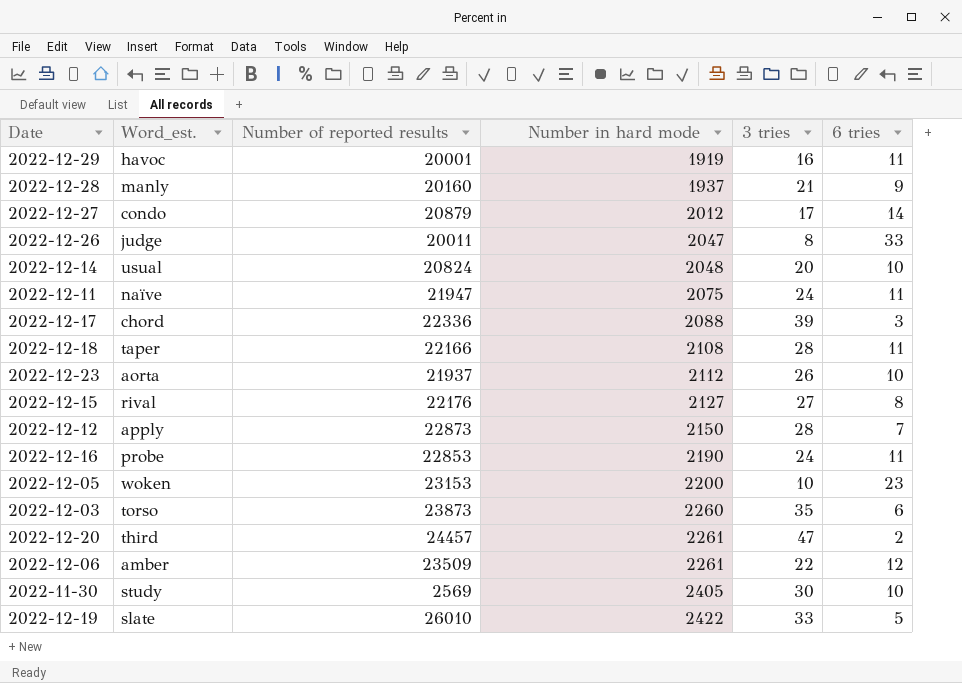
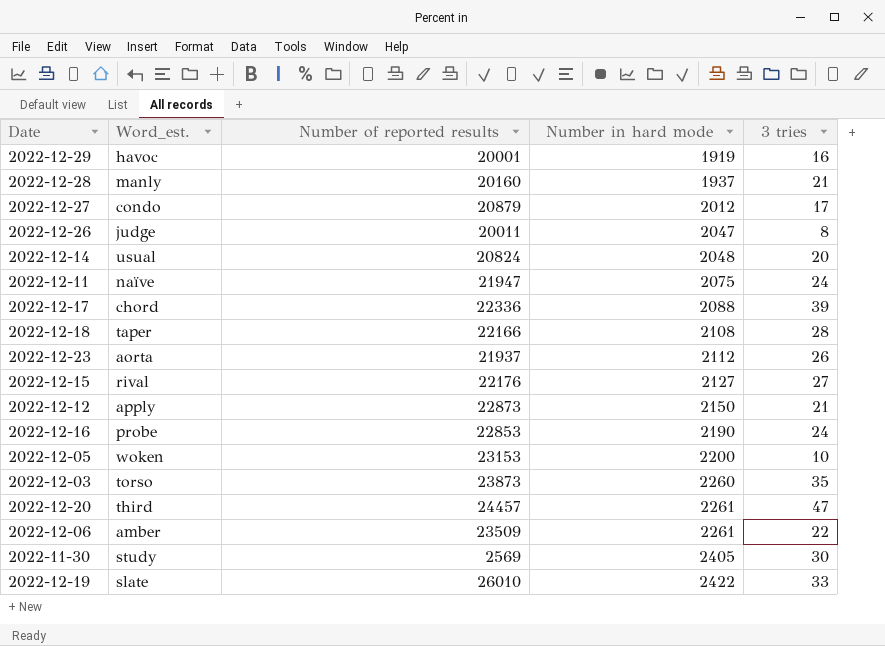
column 6 tries | position: 6 -> none
2022-12-12 | 3 tries: 28 -> 21

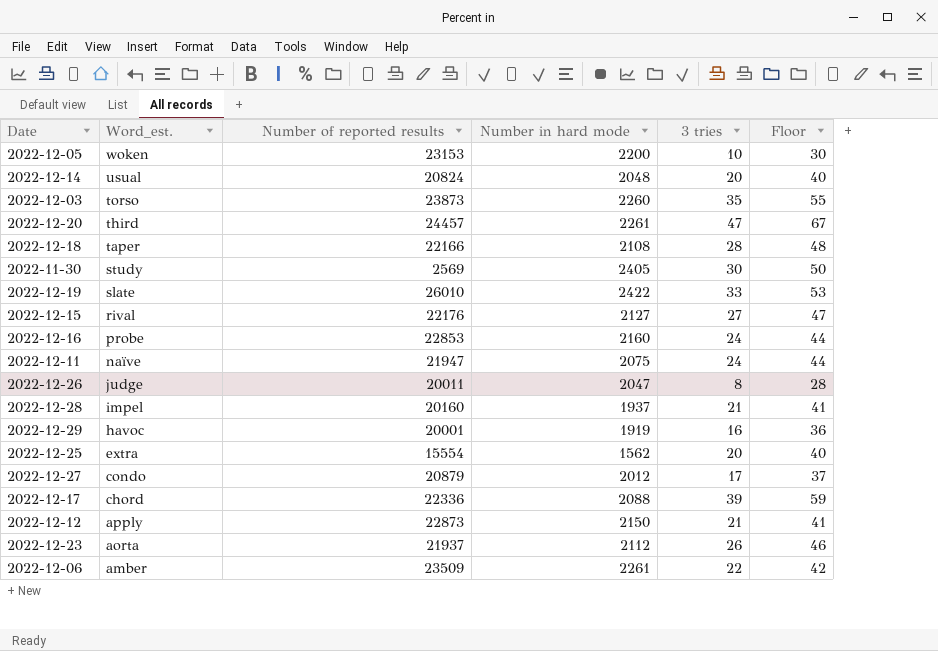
row order: Number in hard mode ascending -> Word_est. descending
column Floor | formula: none -> [3 tries] + 20
2022-12-16 | Number in hard mode: 2190 -> 2160
2022-12-28 | Word_est.: manly -> impel
row 2022-12-25: none -> extra | 15554 | 1562 | 20 | 40

